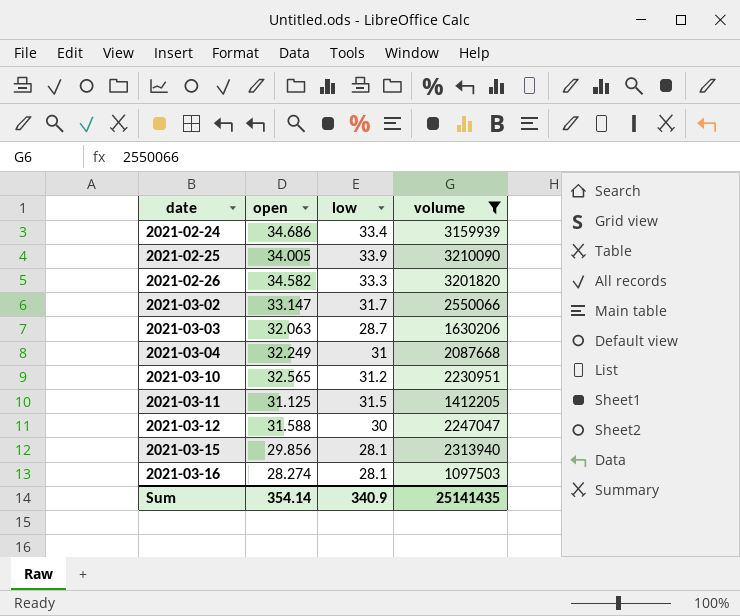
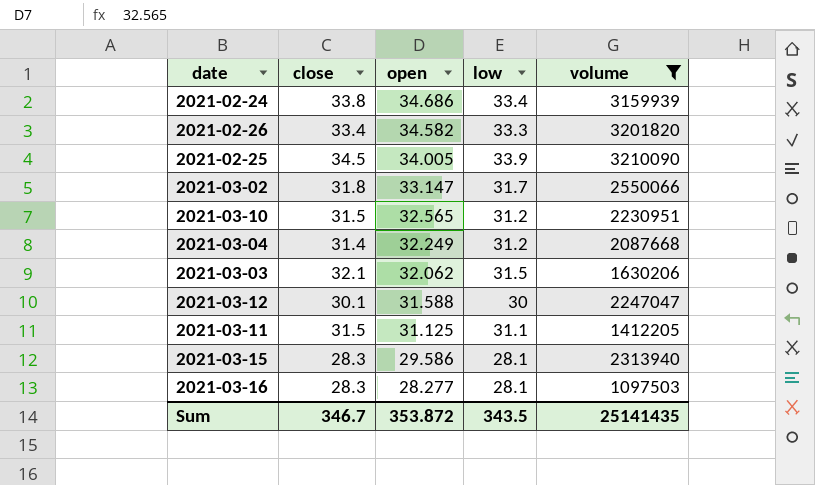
row order: date ascending -> open descending
column close | position: none -> 2
2021-03-04 | low: 31 -> 31.2
2021-03-03 | open: 32.063 -> 32.062
2021-03-03 | low: 28.7 -> 31.5
2021-03-11 | low: 31.5 -> 31.1
2021-03-15 | open: 29.856 -> 29.586
2021-03-16 | open: 28.274 -> 28.277
Sum | open: 354.14 -> 353.872
Sum | low: 340.9 -> 343.5

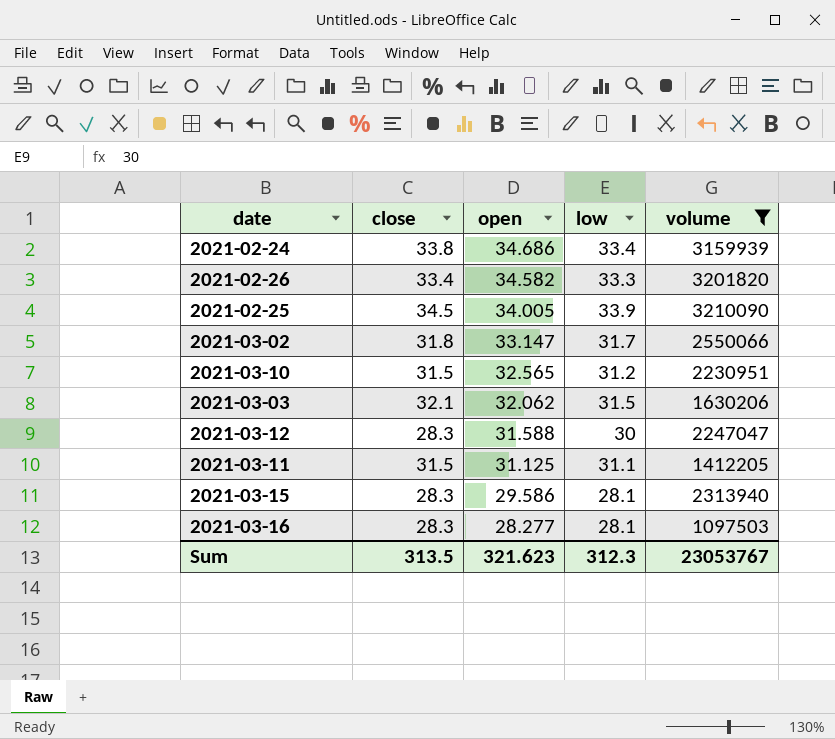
row 2021-03-04: 31.4 | 32.249 | 31.2 | 2087668 -> none
2021-03-12 | close: 30.1 -> 28.3
Sum | close: 346.7 -> 313.5
Sum | open: 353.872 -> 321.623
Sum | low: 343.5 -> 312.3
Sum | volume: 25141435 -> 23053767

